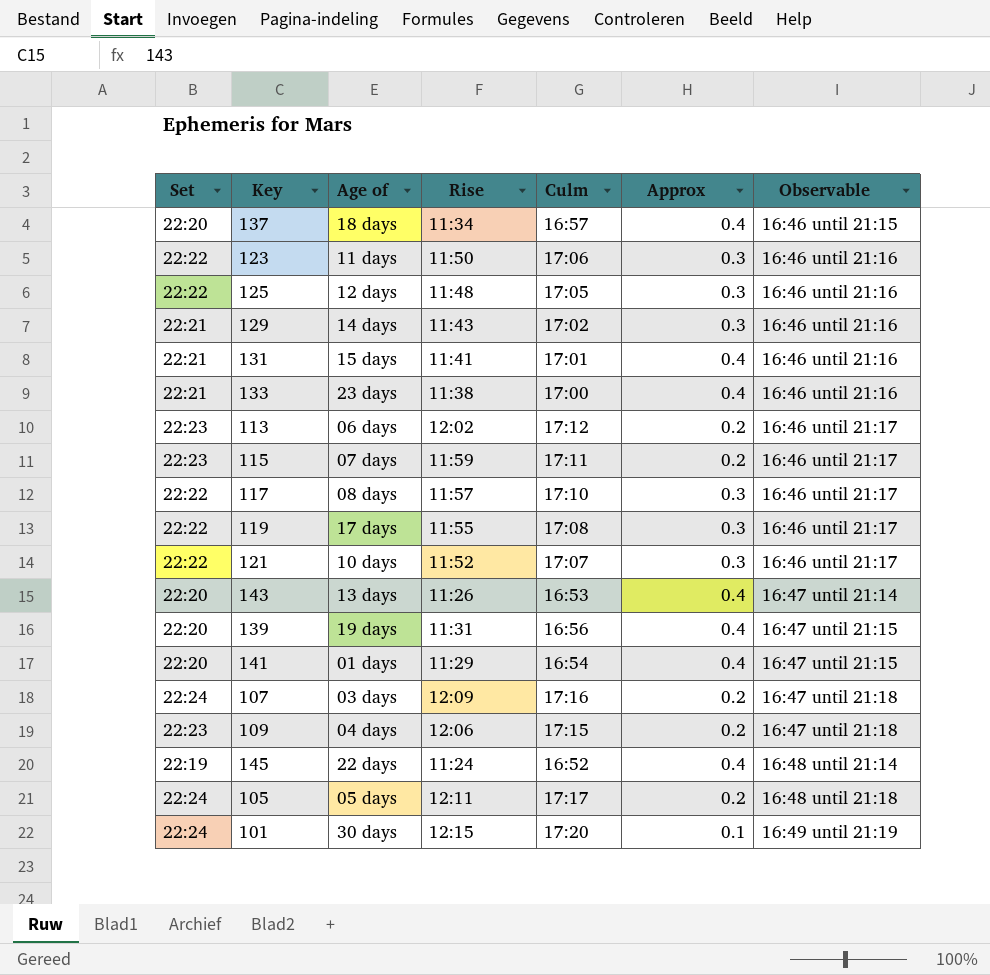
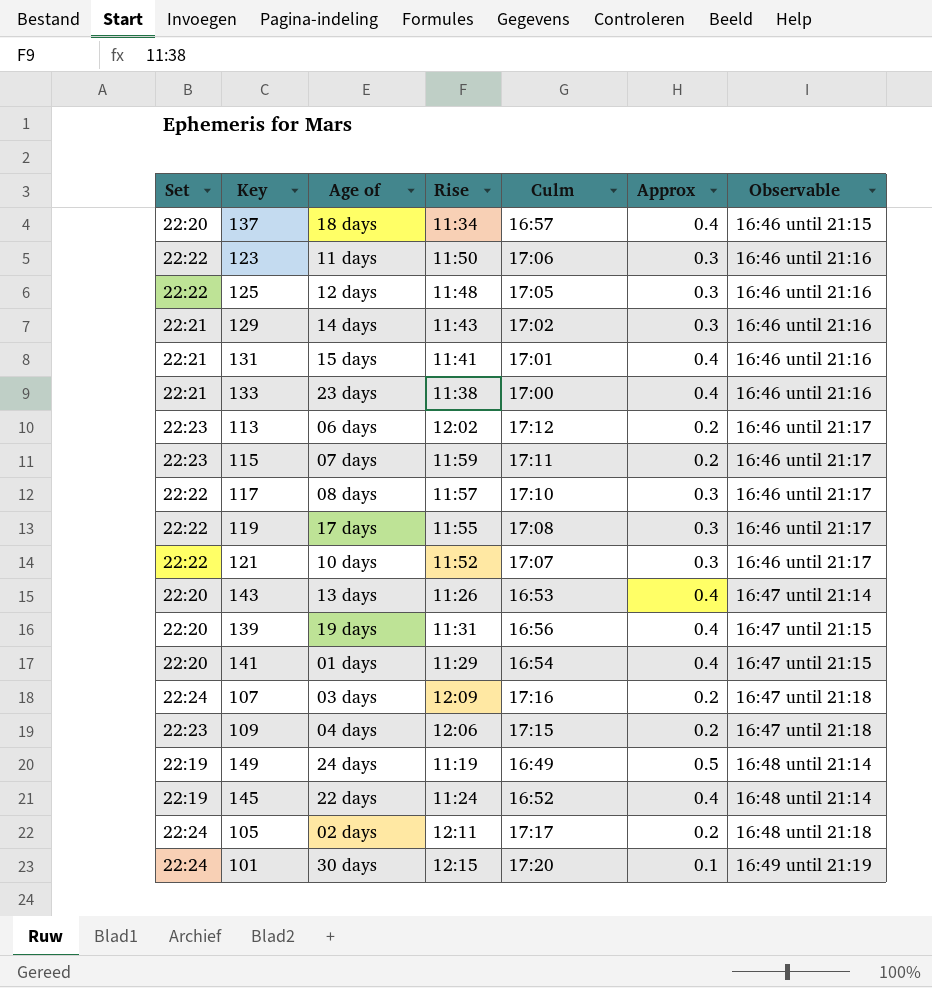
row 149: none -> 22:19 | 24 days | 11:19 | 16:49 | 0.5 | 16:48 until 21:14
105 | Age of: 05 days -> 02 days

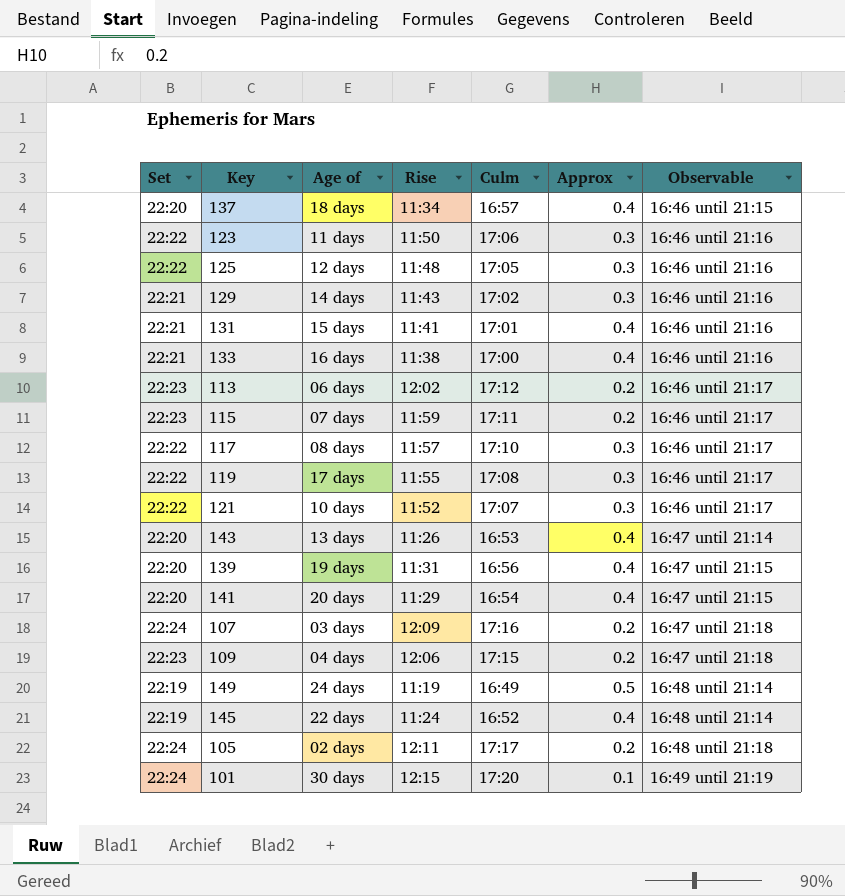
133 | Age of: 23 days -> 16 days
141 | Age of: 01 days -> 20 days

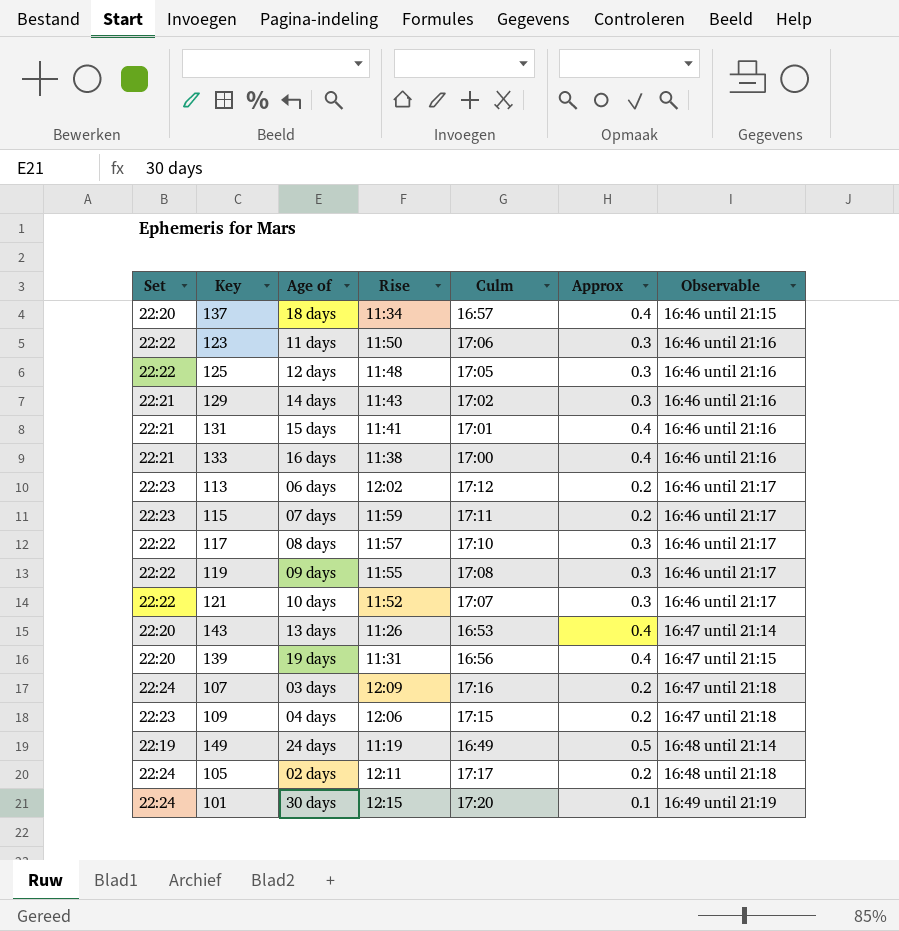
row 141: 22:20 | 20 days | 11:29 | 16:54 | 0.4 | 16:47 until 21:15 -> none
row 145: 22:19 | 22 days | 11:24 | 16:52 | 0.4 | 16:48 until 21:14 -> none
119 | Age of: 17 days -> 09 days

